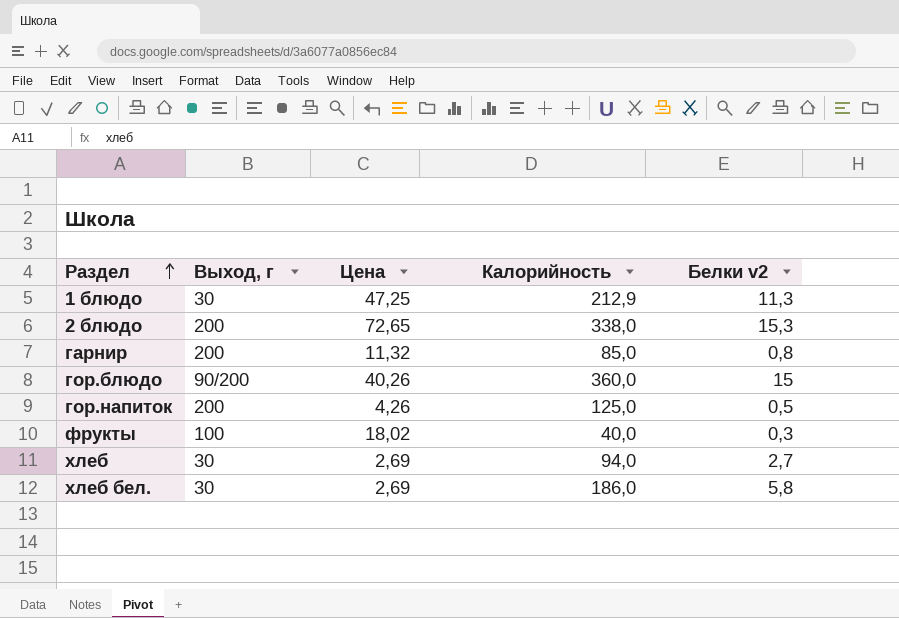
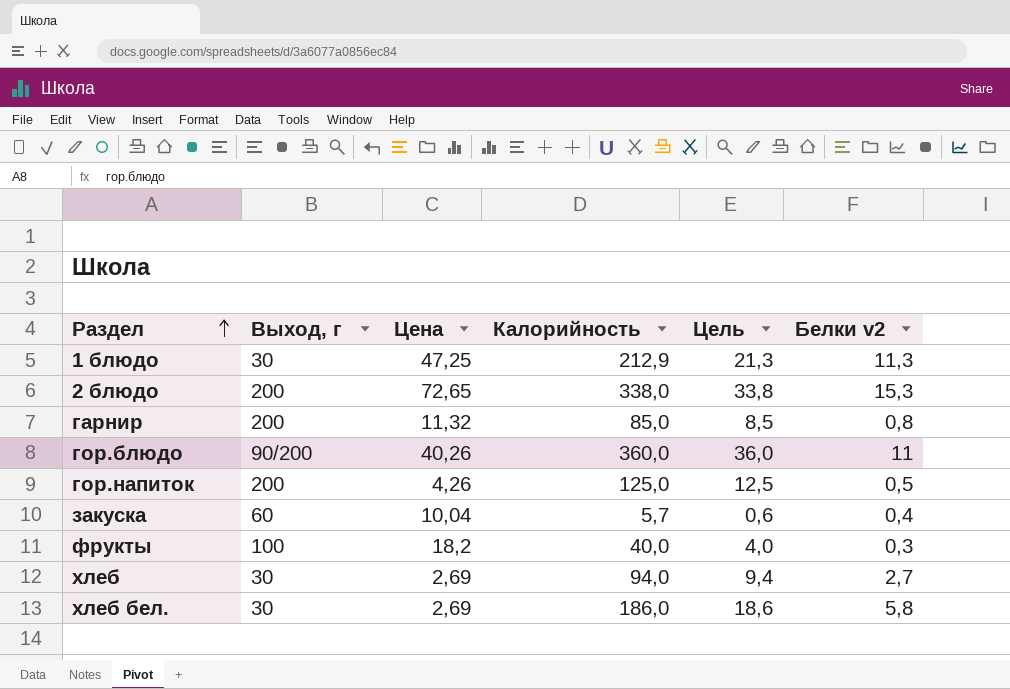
column Цель | formula: none -> [Калорийность] * 0,1
гор.блюдо | Белки v2: 15 -> 11
row закуска: none -> 60 | 10,04 | 5,7 | 0,6 | 0,4
фрукты | Цена: 18,02 -> 18,2

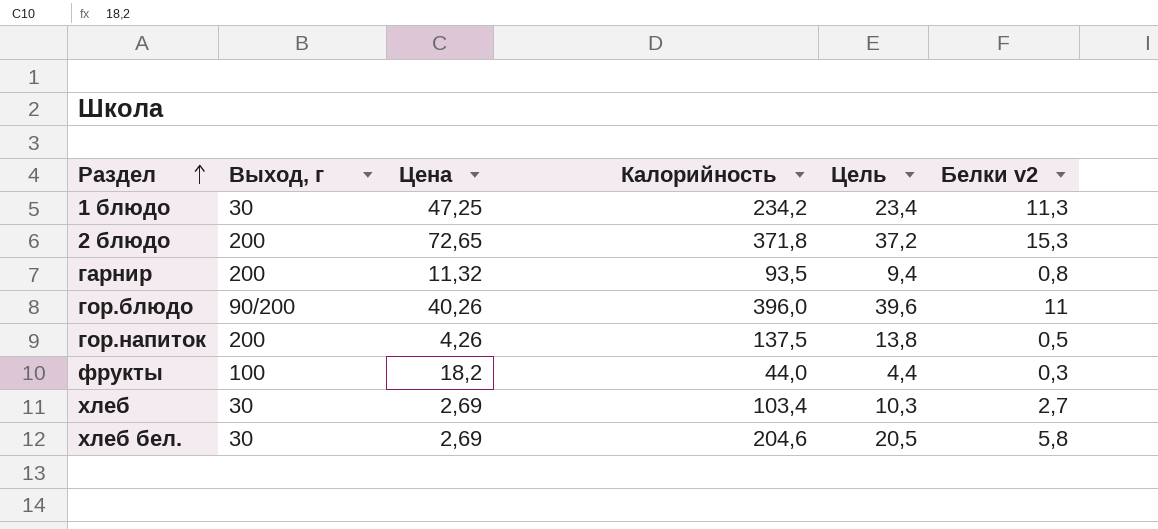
row закуска: 60 | 10,04 | 5,7 | 0,6 | 0,4 -> none
1 блюдо | Калорийность: 212,9 -> 234,2
1 блюдо | Цель: 21,3 -> 23,4
2 блюдо | Калорийность: 338,0 -> 371,8
2 блюдо | Цель: 33,8 -> 37,2
гарнир | Калорийность: 85,0 -> 93,5
гарнир | Цель: 8,5 -> 9,4
гор.блюдо | Калорийность: 360,0 -> 396,0
гор.блюдо | Цель: 36,0 -> 39,6
гор.напиток | Калорийность: 125,0 -> 137,5
гор.напиток | Цель: 12,5 -> 13,8
фрукты | Калорийность: 40,0 -> 44,0
фрукты | Цель: 4,0 -> 4,4
хлеб | Калорийность: 94,0 -> 103,4
хлеб | Цель: 9,4 -> 10,3
хлеб бел. | Калорийность: 186,0 -> 204,6
хлеб бел. | Цель: 18,6 -> 20,5

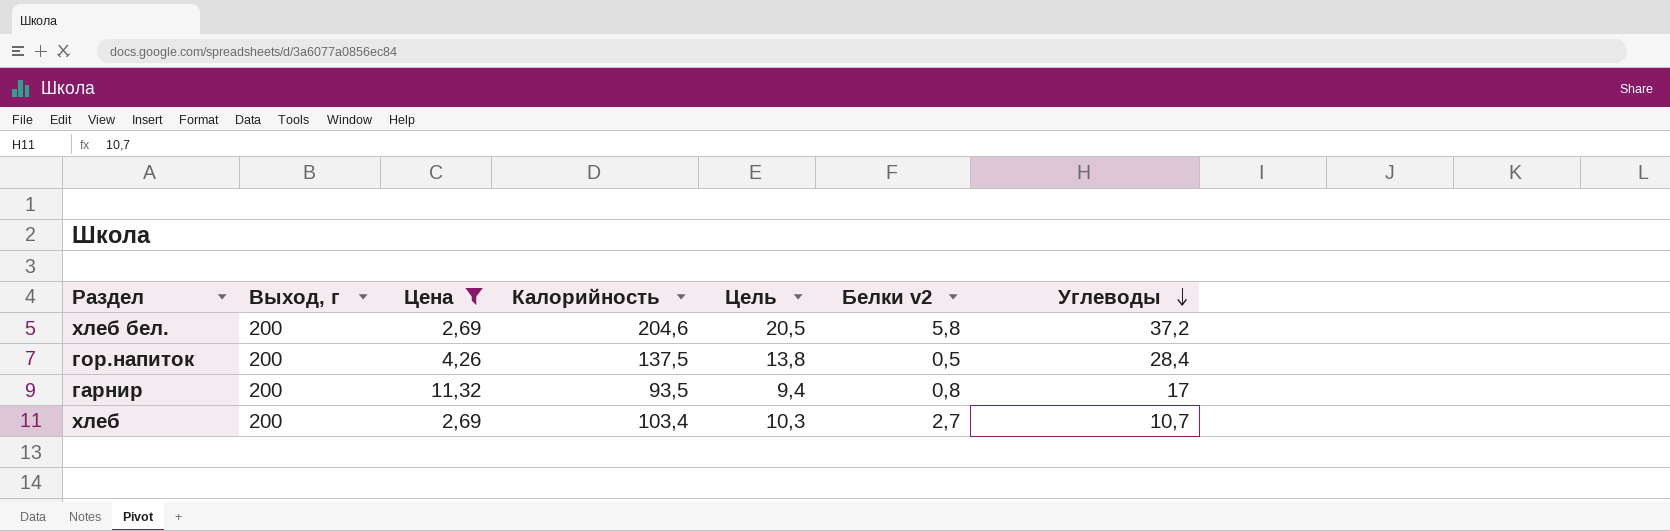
filter: none -> Цена <= 11,32
row order: Раздел ascending -> Углеводы descending
column Углеводы | position: none -> 7
хлеб бел. | Выход, г: 30 -> 200
хлеб | Выход, г: 30 -> 200

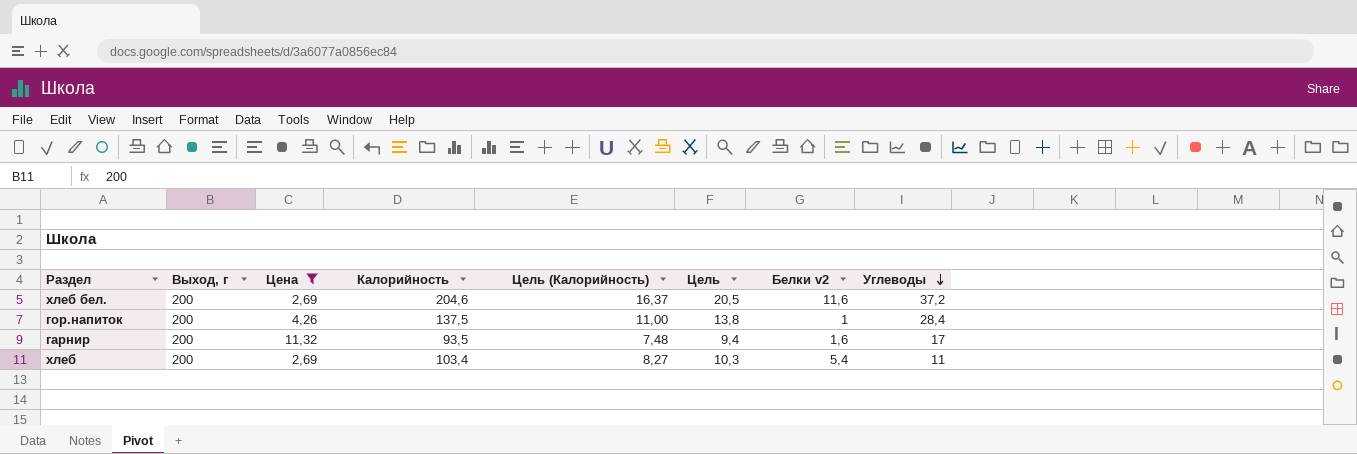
column Цель (Калорийность) | formula: none -> [Калорийность] * 0,08
хлеб бел. | Белки v2: 5,8 -> 11,6
гор.напиток | Белки v2: 0,5 -> 1
гарнир | Белки v2: 0,8 -> 1,6
хлеб | Белки v2: 2,7 -> 5,4
хлеб | Углеводы: 10,7 -> 11

